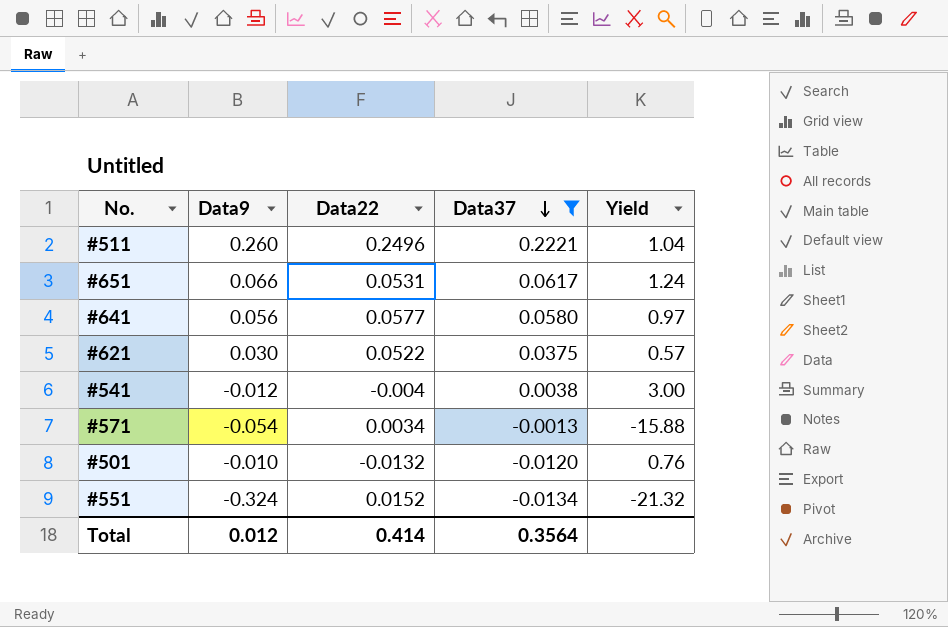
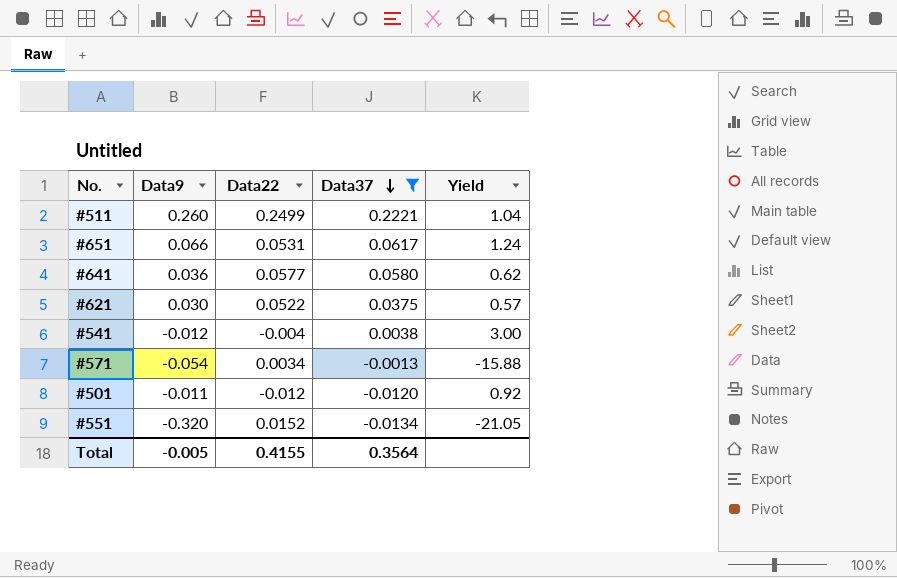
#511 | Data22: 0.2496 -> 0.2499
#641 | Data9: 0.056 -> 0.036
#641 | Yield: 0.97 -> 0.62
#501 | Data9: -0.010 -> -0.011
#501 | Data22: -0.0132 -> -0.012
#501 | Yield: 0.76 -> 0.92
#551 | Data9: -0.324 -> -0.320
#551 | Yield: -21.32 -> -21.05
Total | Data9: 0.012 -> -0.005
Total | Data22: 0.414 -> 0.4155

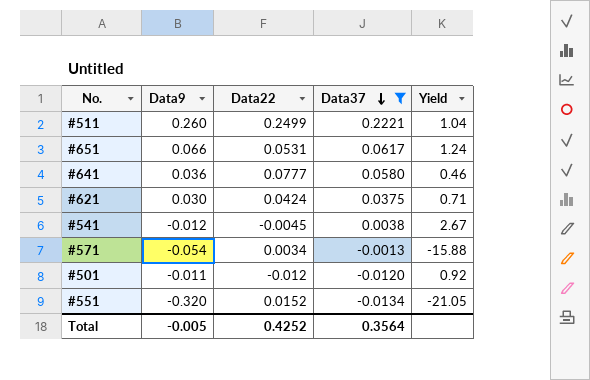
#641 | Data22: 0.0577 -> 0.0777
#641 | Yield: 0.62 -> 0.46
#621 | Data22: 0.0522 -> 0.0424
#621 | Yield: 0.57 -> 0.71
#541 | Data22: -0.004 -> -0.0045
#541 | Yield: 3.00 -> 2.67
Total | Data22: 0.4155 -> 0.4252

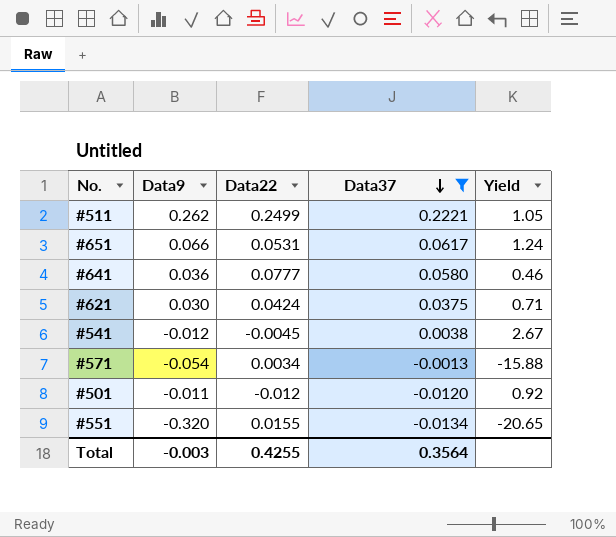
#511 | Data9: 0.260 -> 0.262
#511 | Yield: 1.04 -> 1.05
#551 | Data22: 0.0152 -> 0.0155
#551 | Yield: -21.05 -> -20.65
Total | Data9: -0.005 -> -0.003
Total | Data22: 0.4252 -> 0.4255

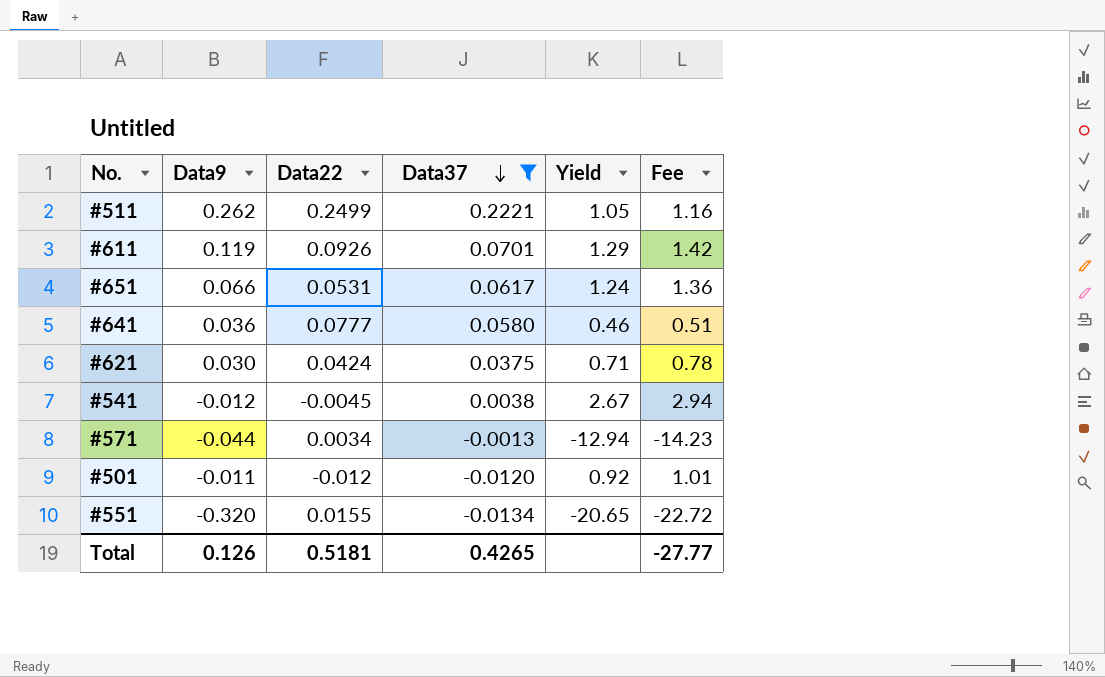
column Fee | formula: none -> [Yield] * 1.1
row #611: none -> 0.119 | 0.0926 | 0.0701 | 1.29 | 1.42
#571 | Data9: -0.054 -> -0.044
#571 | Yield: -15.88 -> -12.94
Total | Data9: -0.003 -> 0.126
Total | Data22: 0.4255 -> 0.5181
Total | Data37: 0.3564 -> 0.4265

